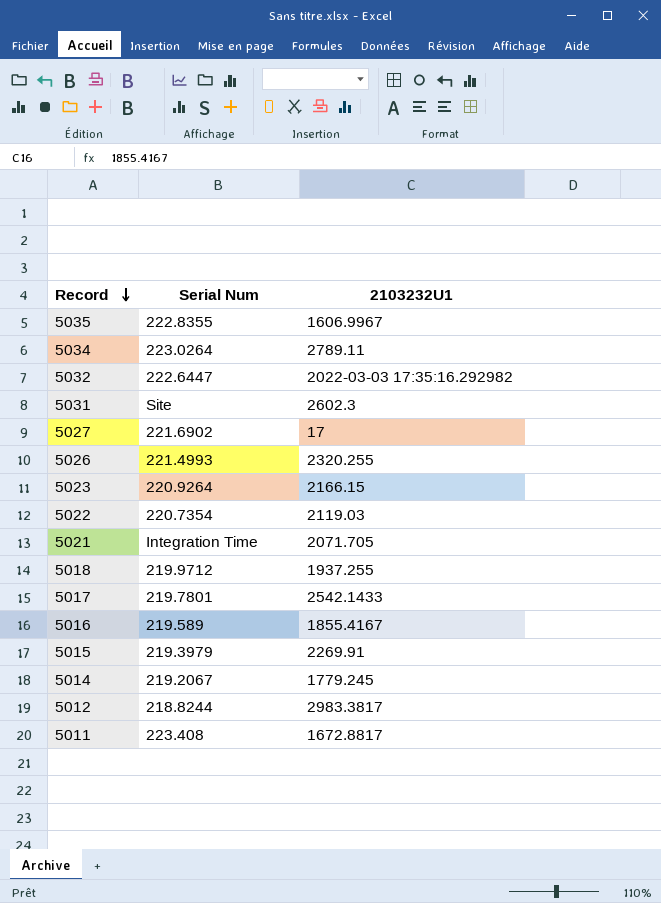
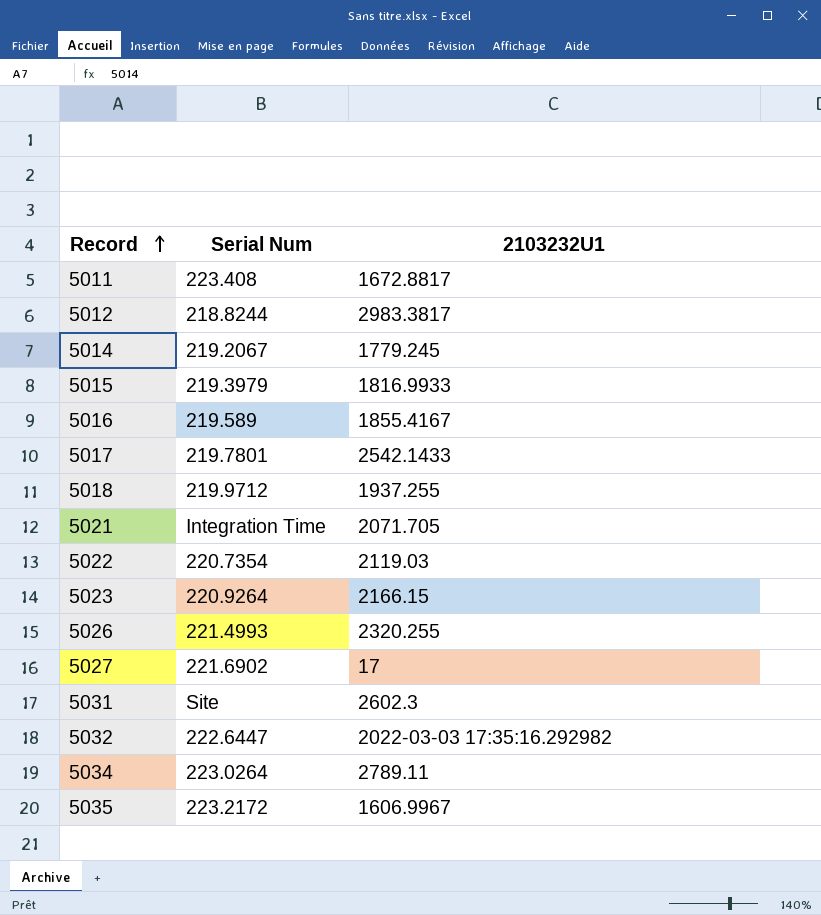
row order: Record descending -> Record ascending
5015 | 2103232U1: 2269.91 -> 1816.9933
5035 | Serial Num: 222.8355 -> 223.2172

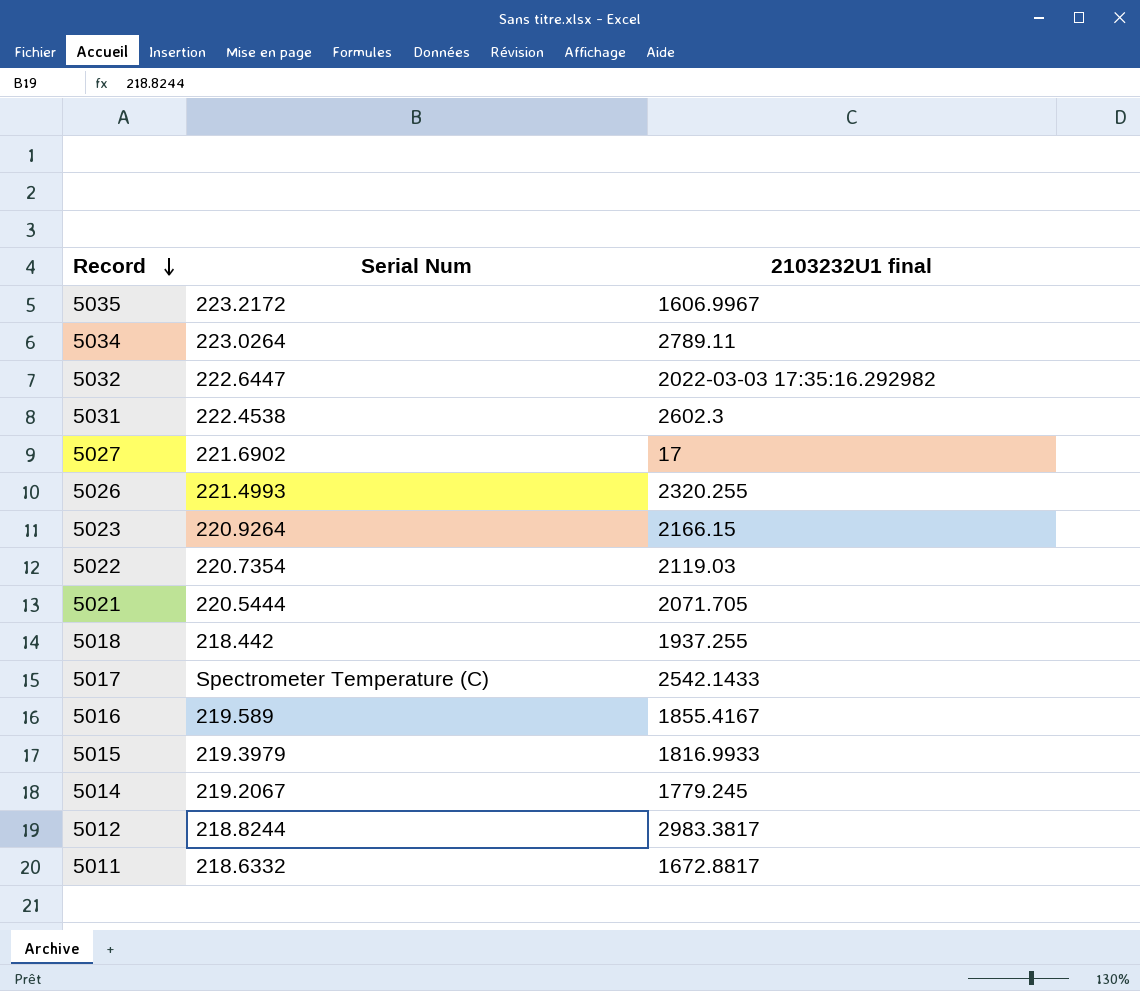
row order: Record ascending -> Record descending
column name: 2103232U1 -> 2103232U1 final
5031 | Serial Num: Site -> 222.4538
5021 | Serial Num: Integration Time -> 220.5444
5018 | Serial Num: 219.9712 -> 218.442
5017 | Serial Num: 219.7801 -> Spectrometer Temperature (C)
5011 | Serial Num: 223.408 -> 218.6332

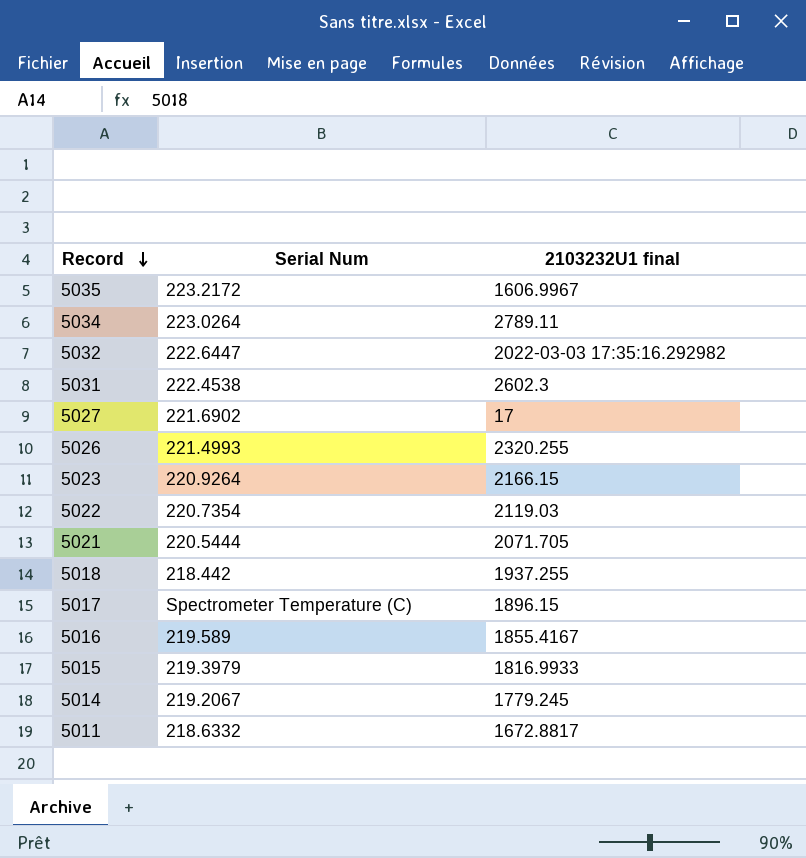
row 5012: 218.8244 | 2983.3817 -> none
5017 | 2103232U1 final: 2542.1433 -> 1896.15

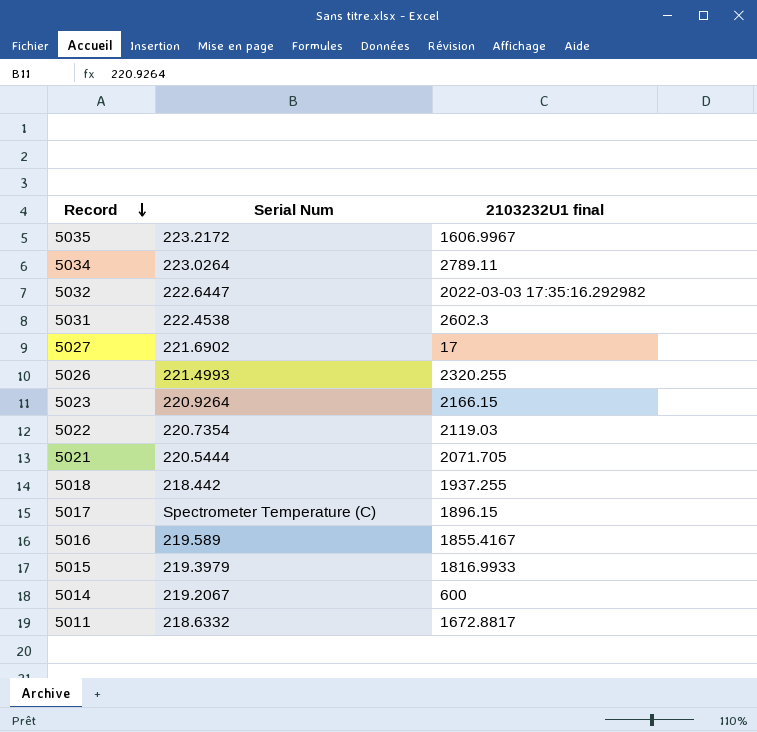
5014 | 2103232U1 final: 1779.245 -> 600

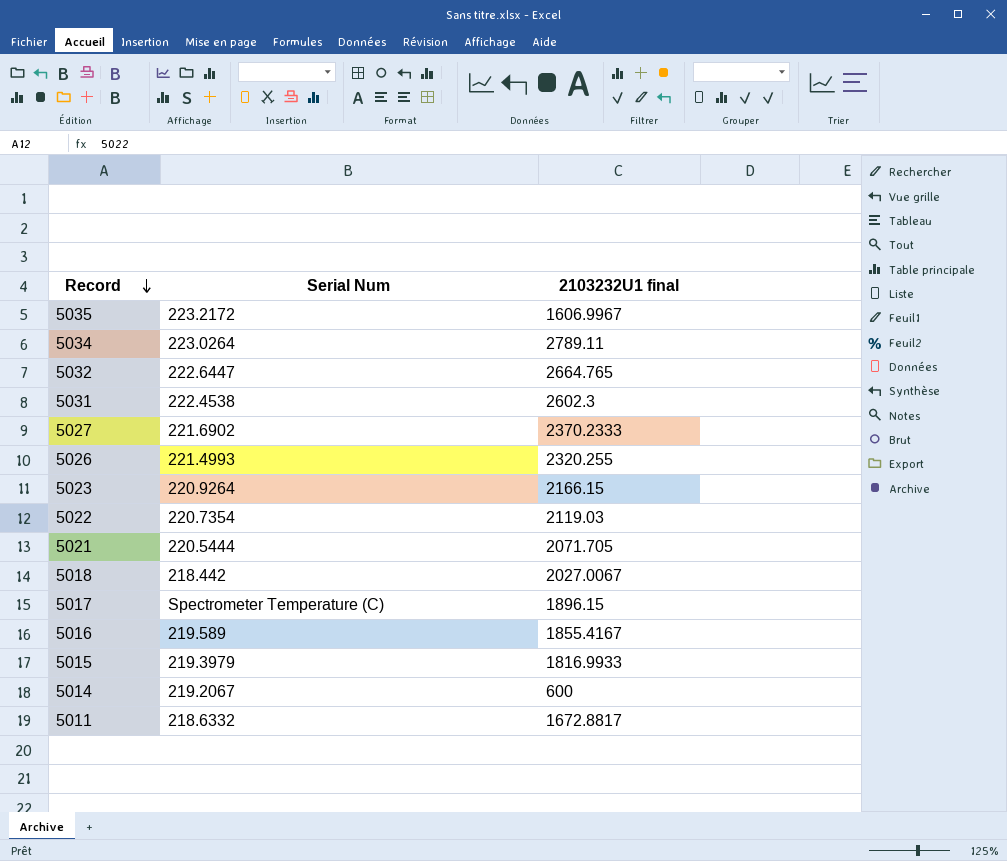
5032 | 2103232U1 final: 2022-03-03 17:35:16.292982 -> 2664.765
5027 | 2103232U1 final: 17 -> 2370.2333
5018 | 2103232U1 final: 1937.255 -> 2027.0067

